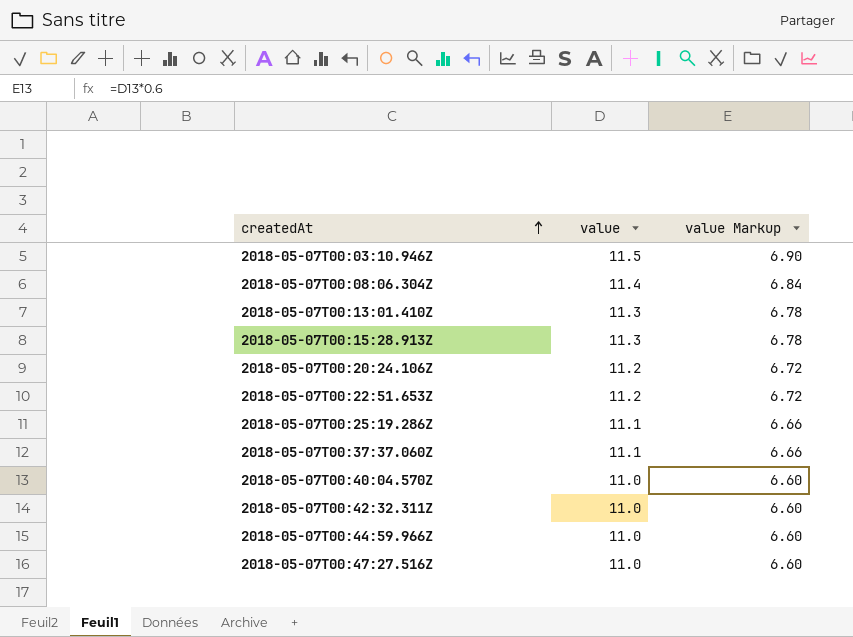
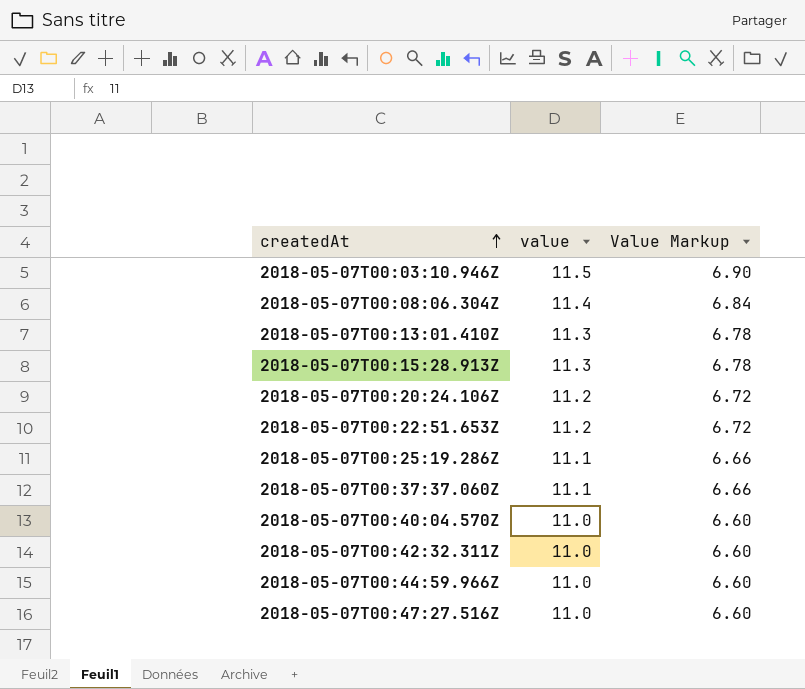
column name: value Markup -> Value Markup

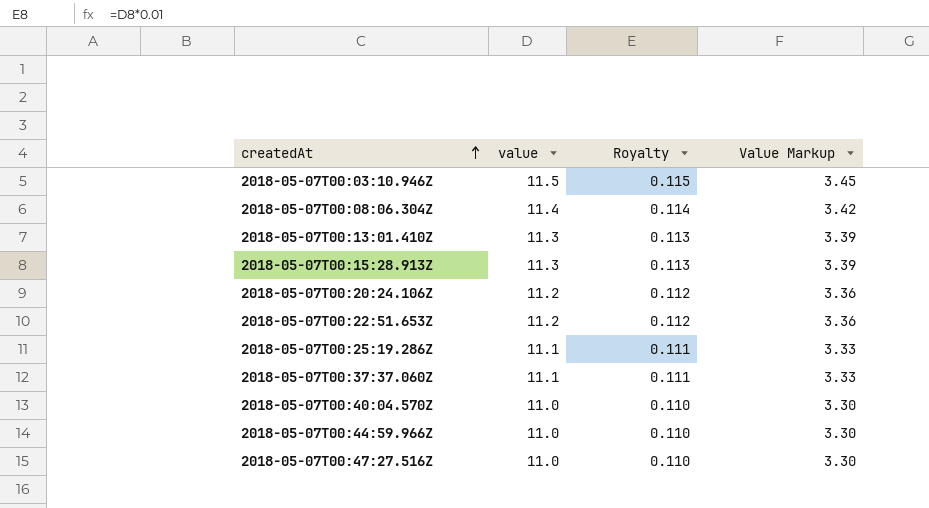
column Royalty | formula: none -> [value] * 0.01
column Value Markup | formula: [value] * 0.6 -> [value] * 0.3
row 2018-05-07T00:42:32.311Z: 11.0 | 6.60 -> none

